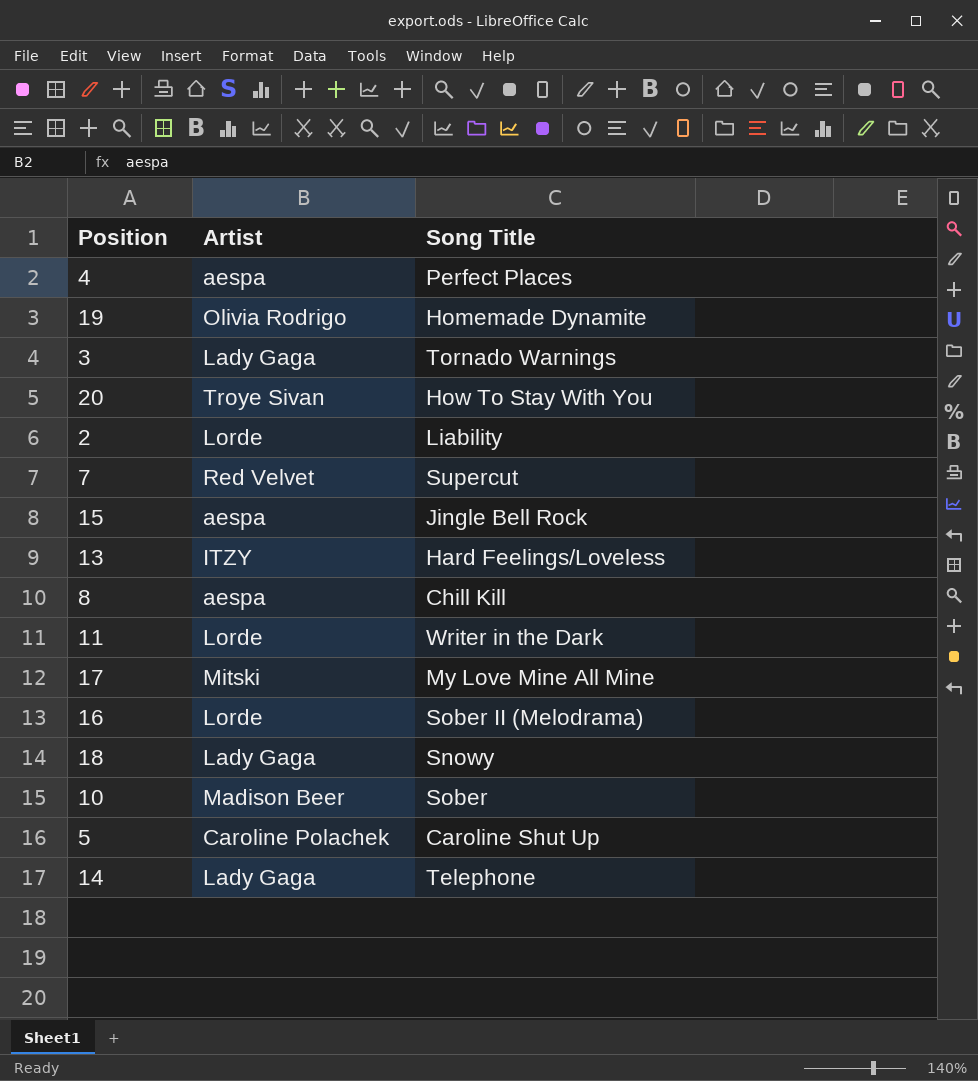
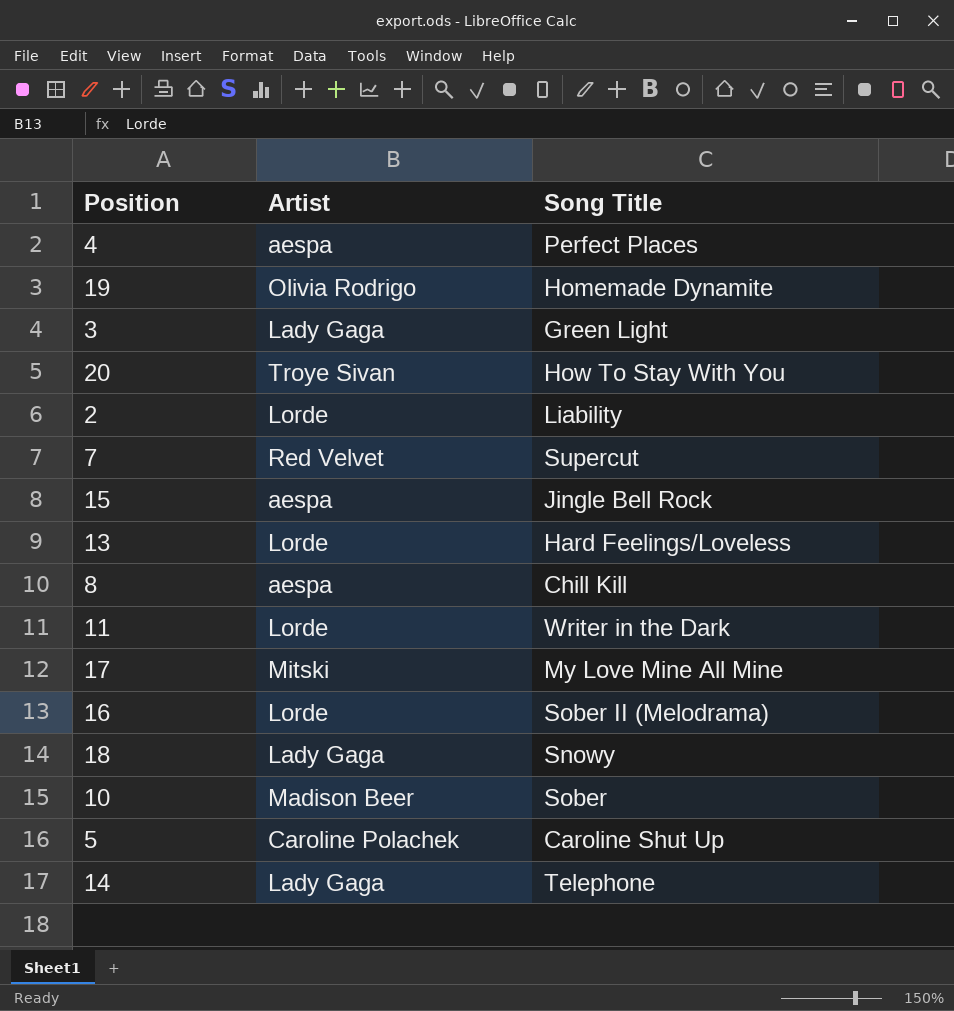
3 | Song Title: Tornado Warnings -> Green Light
13 | Artist: ITZY -> Lorde

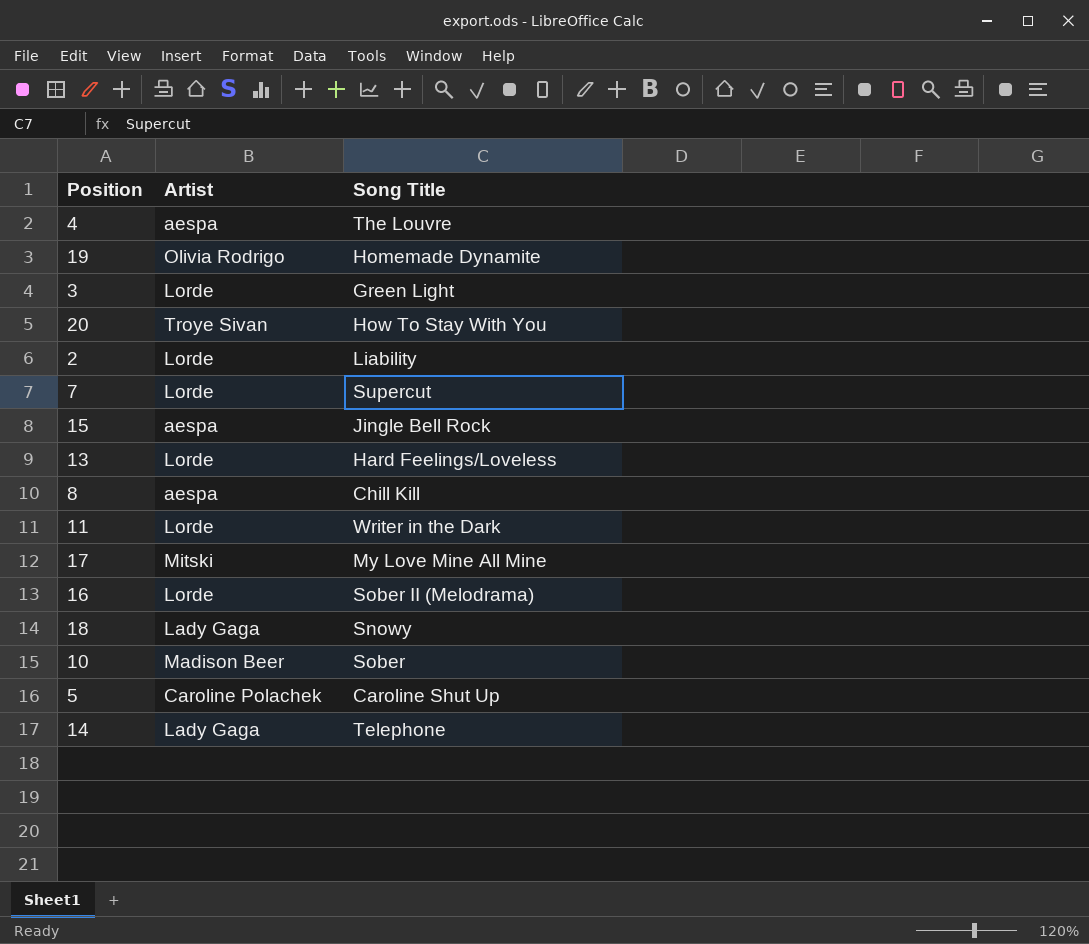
4 | Song Title: Perfect Places -> The Louvre
3 | Artist: Lady Gaga -> Lorde
7 | Artist: Red Velvet -> Lorde

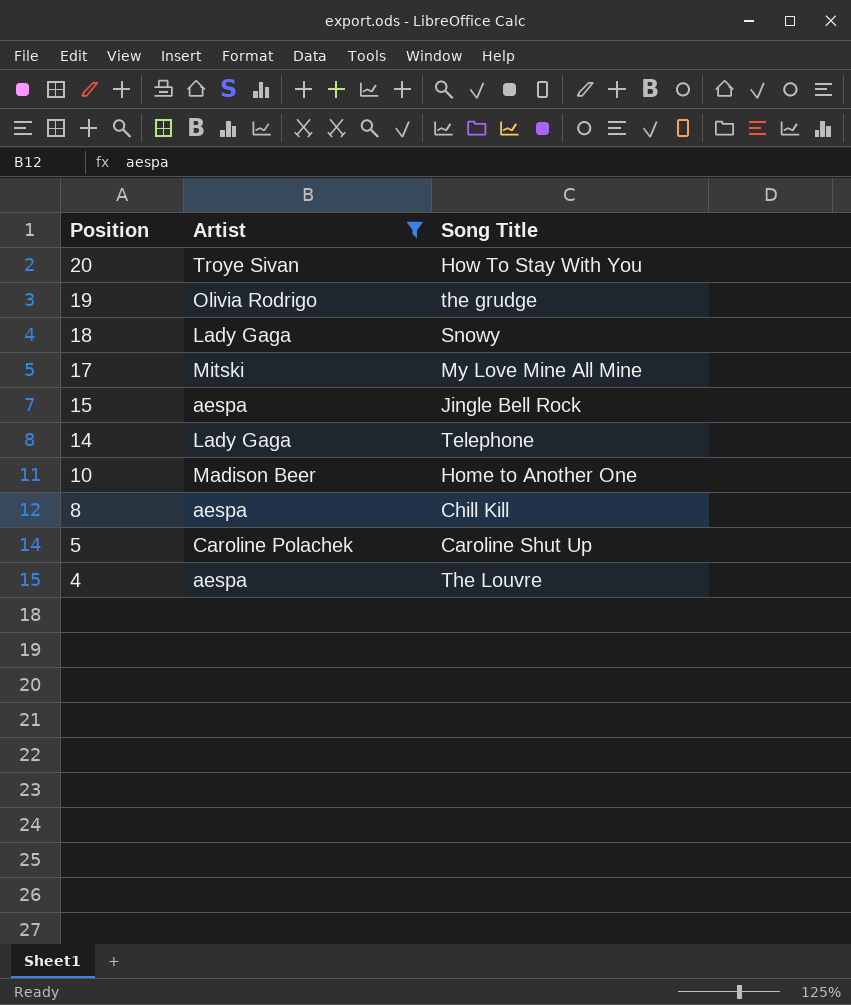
filter: none -> Artist != Lorde
row order: none -> Position descending
19 | Song Title: Homemade Dynamite -> the grudge
10 | Song Title: Sober -> Home to Another One

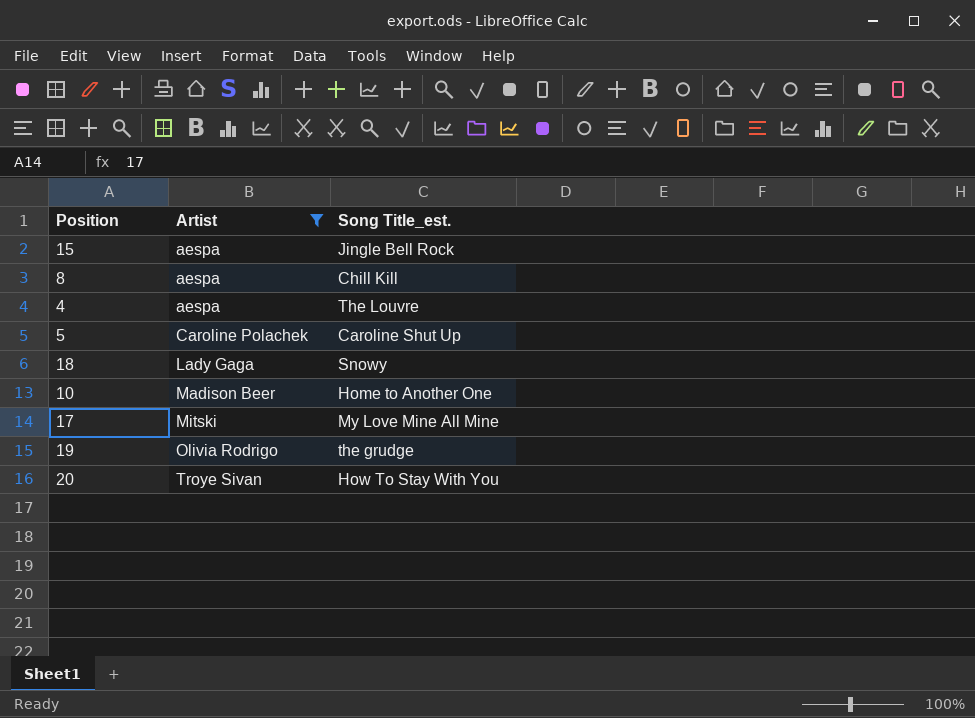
row order: Position descending -> Artist ascending
column name: Song Title -> Song Title_est.
row 14: Lady Gaga | Telephone -> none

